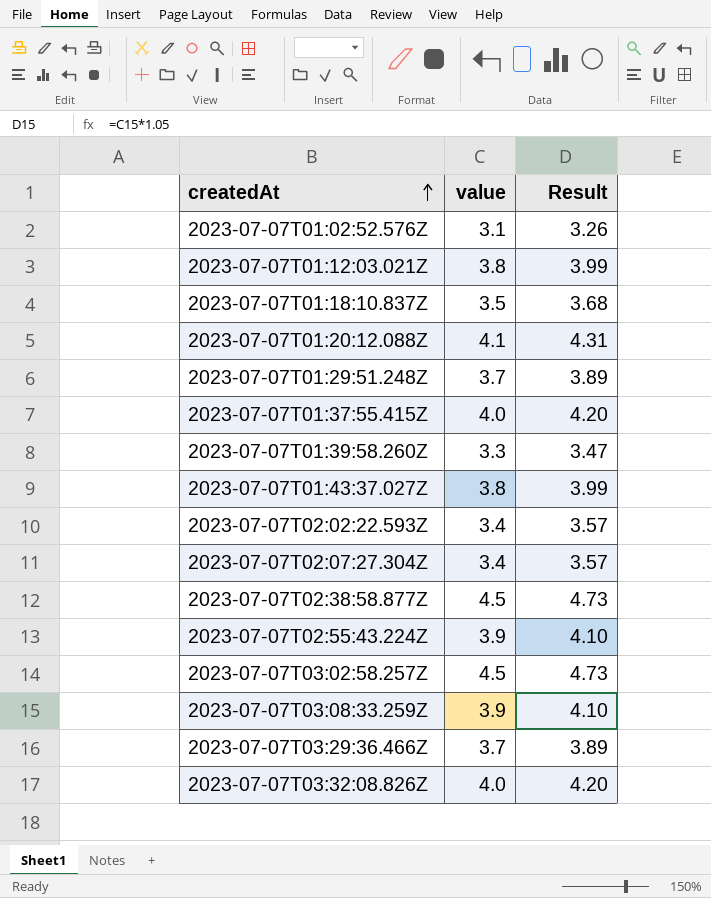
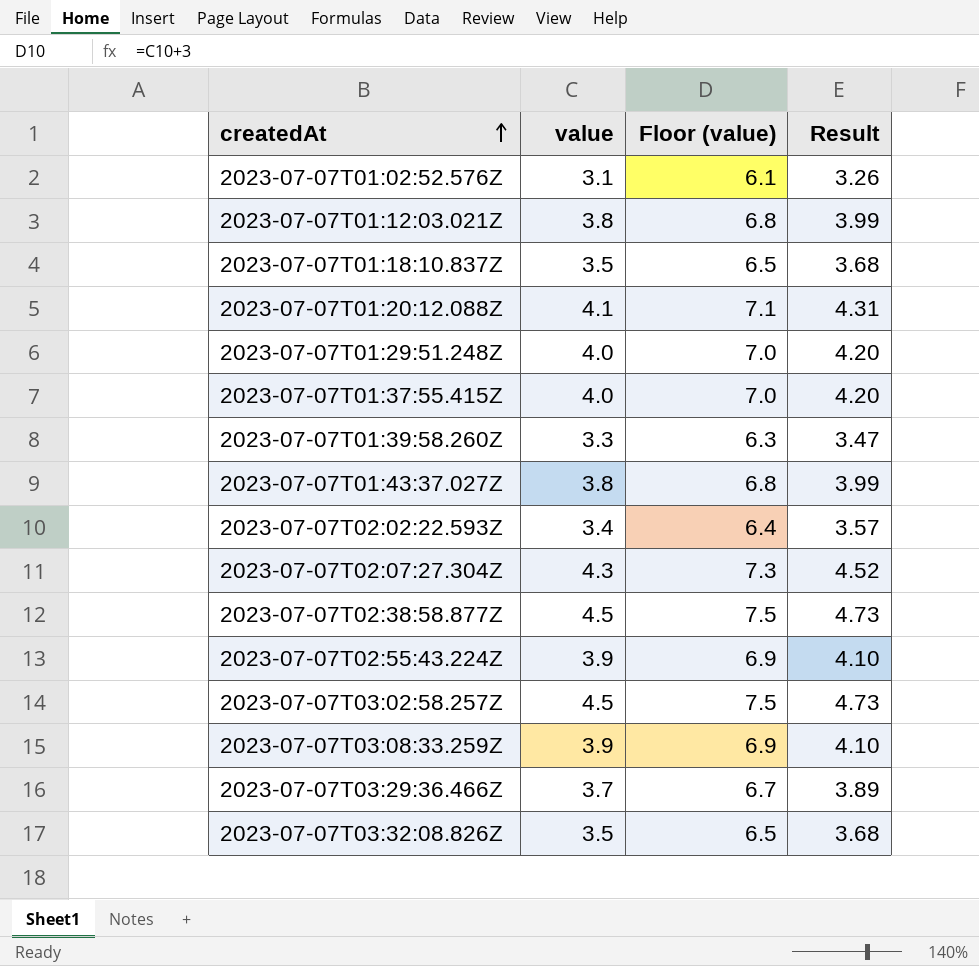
column Floor (value) | formula: none -> [value] + 3
2023-07-07T01:29:51.248Z | value: 3.7 -> 4.0
2023-07-07T01:29:51.248Z | Result: 3.89 -> 4.20
2023-07-07T02:07:27.304Z | value: 3.4 -> 4.3
2023-07-07T02:07:27.304Z | Result: 3.57 -> 4.52
2023-07-07T03:32:08.826Z | value: 4.0 -> 3.5
2023-07-07T03:32:08.826Z | Result: 4.20 -> 3.68

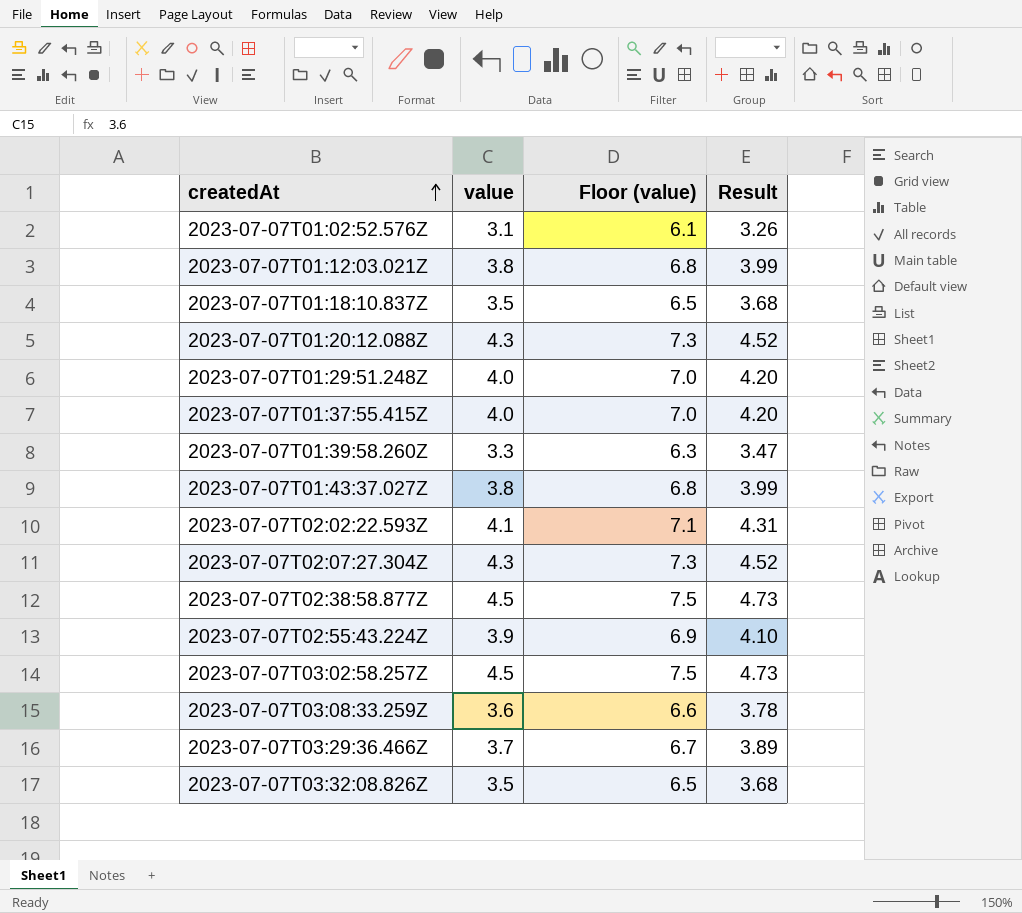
2023-07-07T01:20:12.088Z | value: 4.1 -> 4.3
2023-07-07T01:20:12.088Z | Floor (value): 7.1 -> 7.3
2023-07-07T01:20:12.088Z | Result: 4.31 -> 4.52
2023-07-07T02:02:22.593Z | value: 3.4 -> 4.1
2023-07-07T02:02:22.593Z | Floor (value): 6.4 -> 7.1
2023-07-07T02:02:22.593Z | Result: 3.57 -> 4.31
2023-07-07T03:08:33.259Z | value: 3.9 -> 3.6
2023-07-07T03:08:33.259Z | Floor (value): 6.9 -> 6.6
2023-07-07T03:08:33.259Z | Result: 4.10 -> 3.78

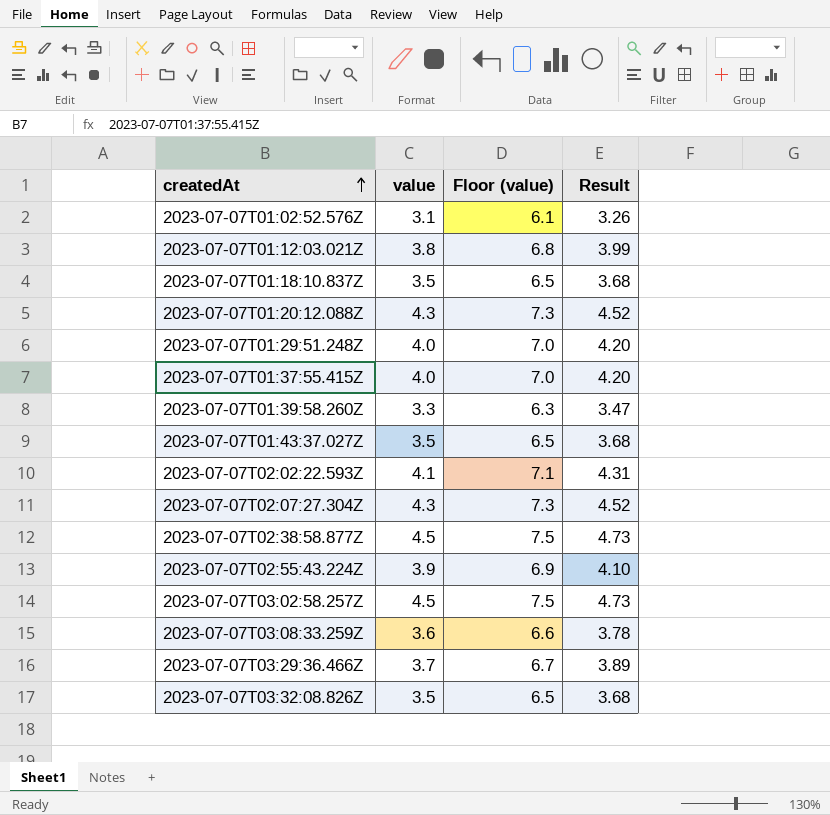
2023-07-07T01:43:37.027Z | value: 3.8 -> 3.5
2023-07-07T01:43:37.027Z | Floor (value): 6.8 -> 6.5
2023-07-07T01:43:37.027Z | Result: 3.99 -> 3.68

